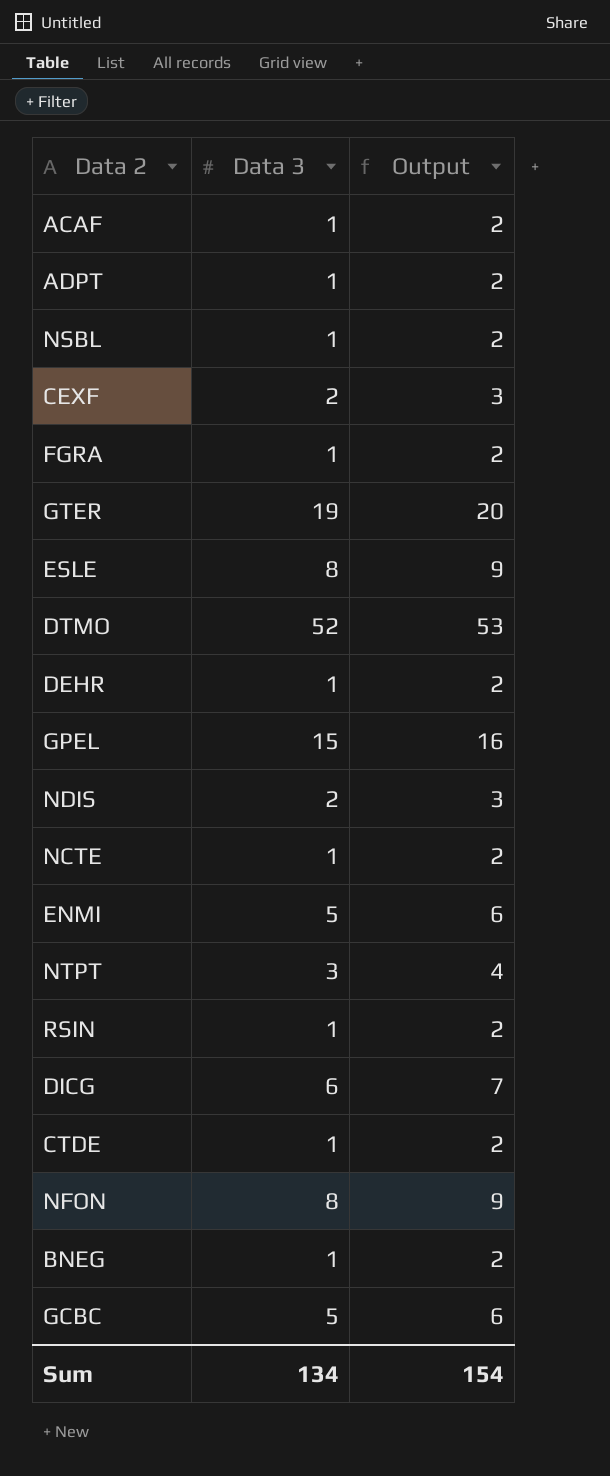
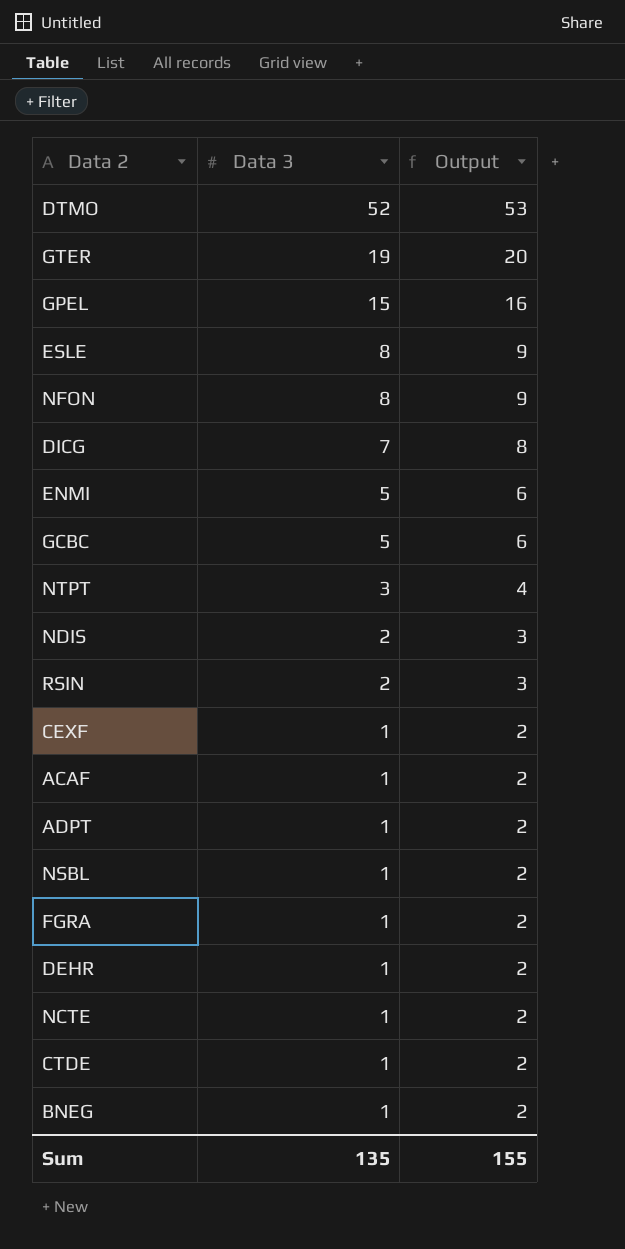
row order: none -> Data 3 descending
DICG | Data 3: 6 -> 7
DICG | Output: 7 -> 8
RSIN | Data 3: 1 -> 2
RSIN | Output: 2 -> 3
CEXF | Data 3: 2 -> 1
CEXF | Output: 3 -> 2
Sum | Data 3: 134 -> 135
Sum | Output: 154 -> 155

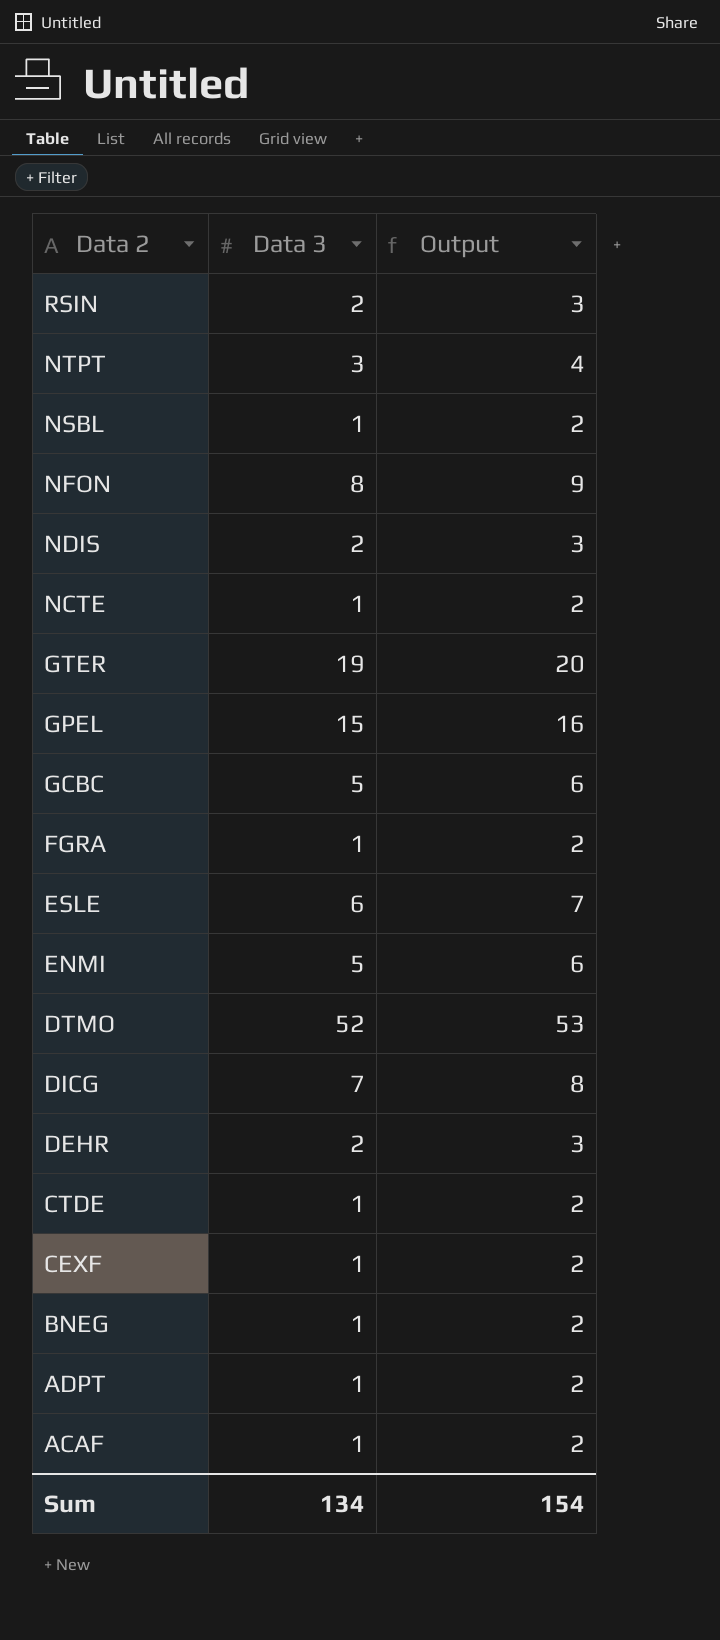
row order: Data 3 descending -> Data 2 descending
ESLE | Data 3: 8 -> 6
ESLE | Output: 9 -> 7
DEHR | Data 3: 1 -> 2
DEHR | Output: 2 -> 3
Sum | Data 3: 135 -> 134
Sum | Output: 155 -> 154

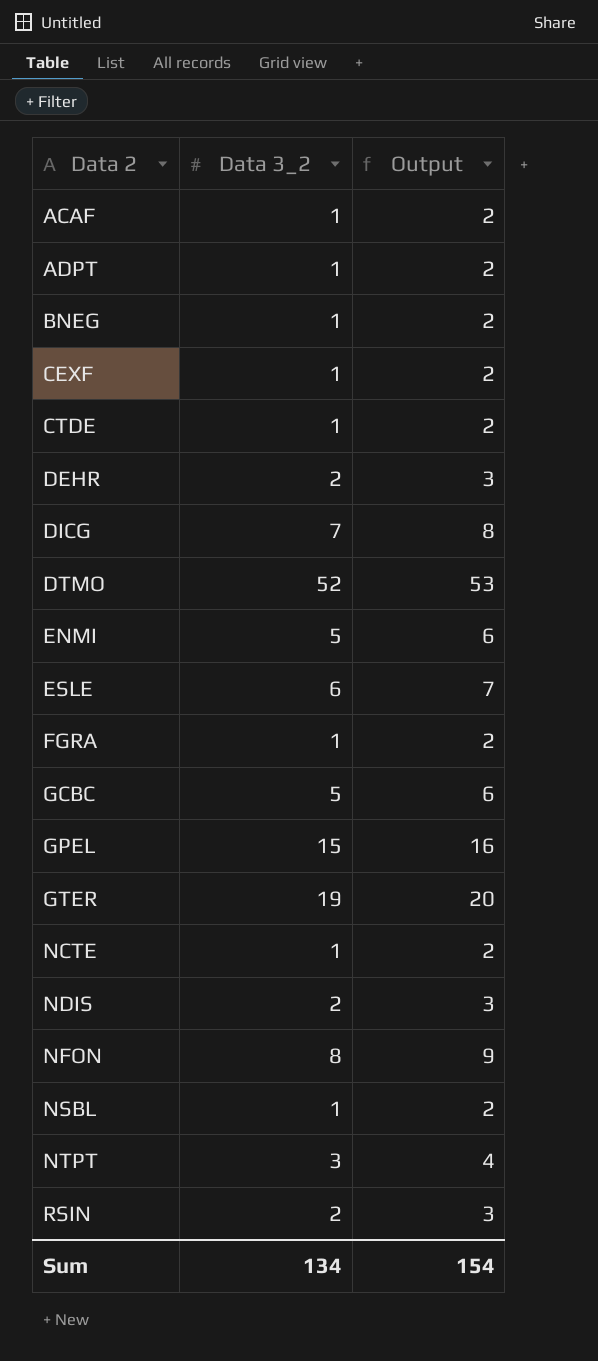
row order: Data 2 descending -> Data 2 ascending
column name: Data 3 -> Data 3_2

